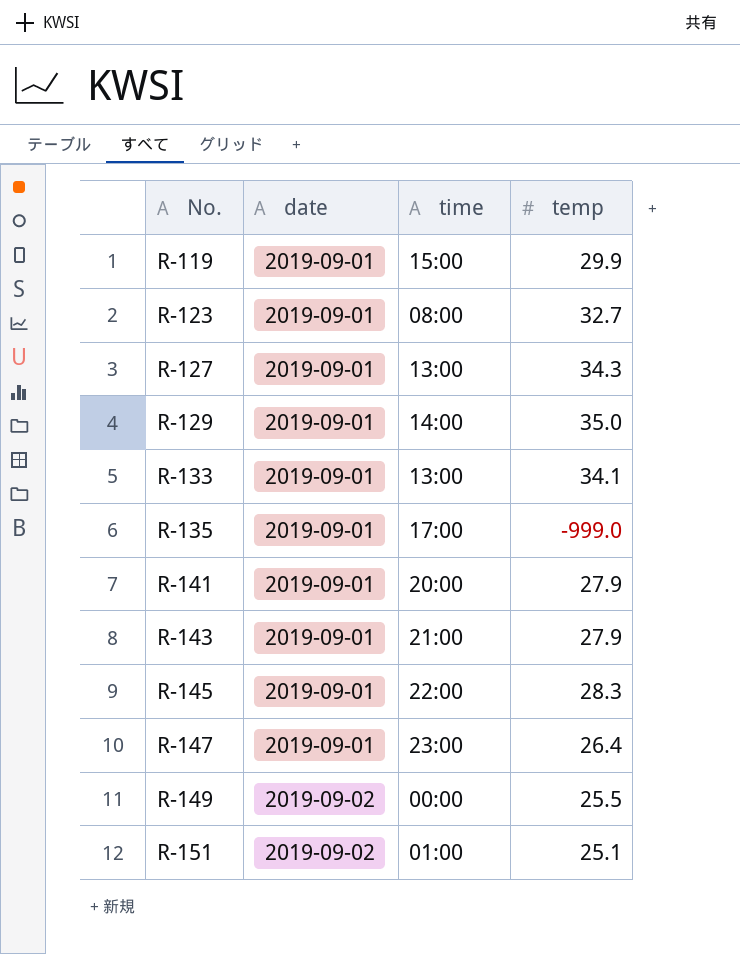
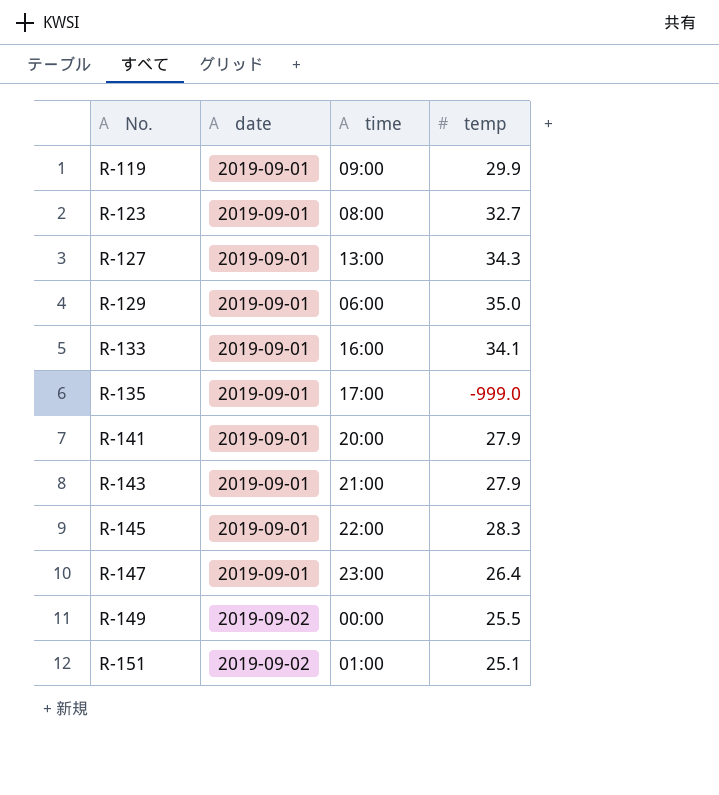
R-119 | time: 15:00 -> 09:00
R-129 | time: 14:00 -> 06:00
R-133 | time: 13:00 -> 16:00

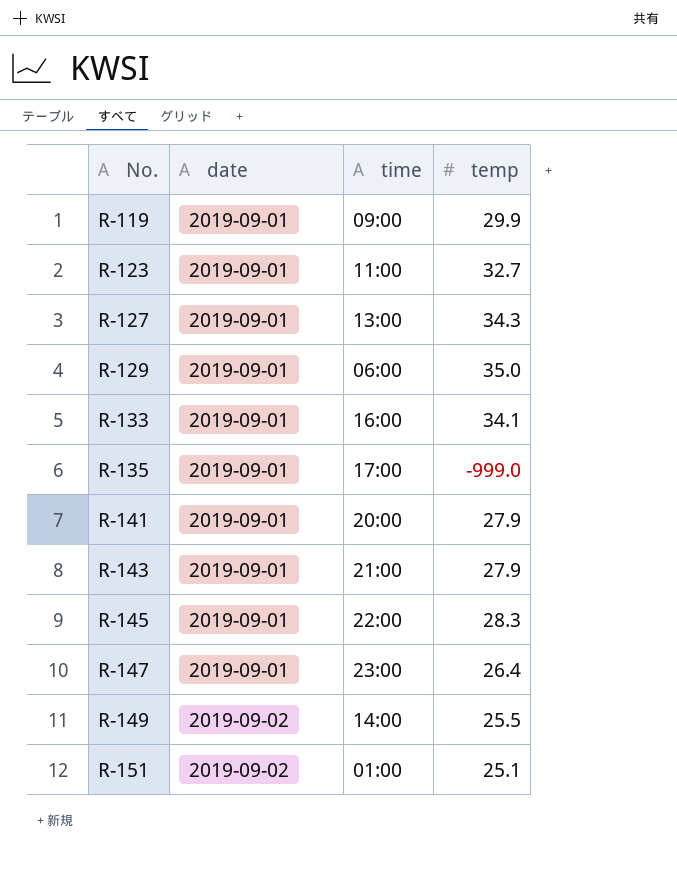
R-123 | time: 08:00 -> 11:00
R-149 | time: 00:00 -> 14:00

